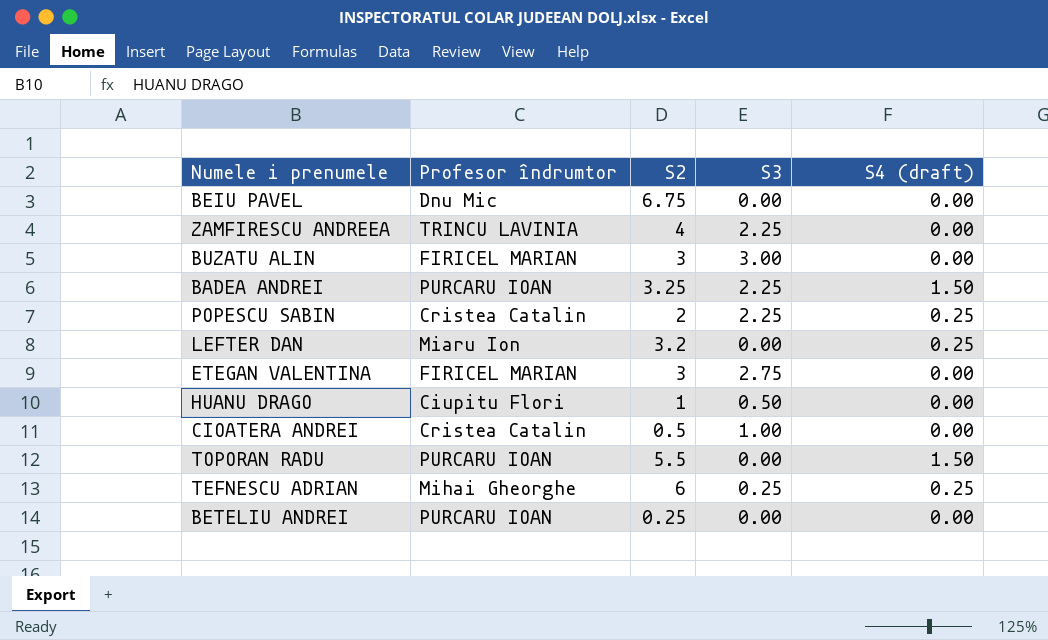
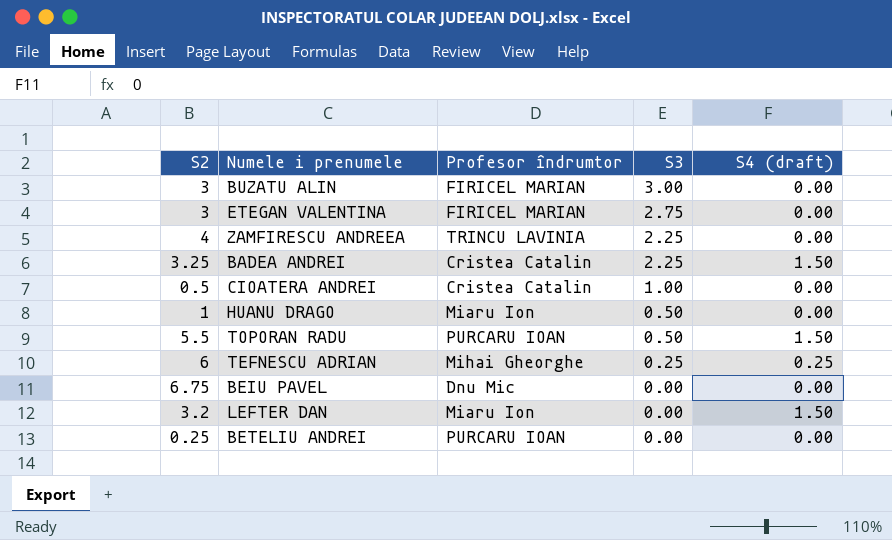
row order: none -> S3 descending
column S2 | position: 3 -> 1
row POPESCU SABIN: Cristea Catalin | 2 | 2.25 | 0.25 -> none
BADEA ANDREI | Profesor îndrumtor: PURCARU IOAN -> Cristea Catalin
HUANU DRAGO | Profesor îndrumtor: Ciupitu Flori -> Miaru Ion
TOPORAN RADU | S3: 0.00 -> 0.50
LEFTER DAN | S4 (draft): 0.25 -> 1.50

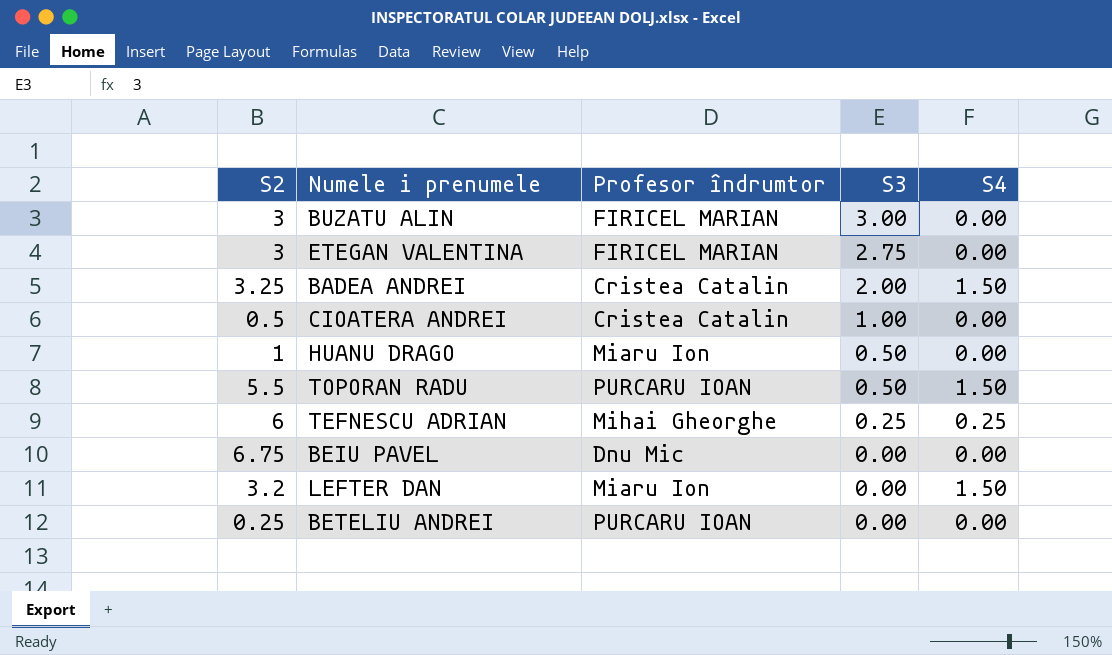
column name: S4 (draft) -> S4
row ZAMFIRESCU ANDREEA: 4 | TRINCU LAVINIA | 2.25 | 0.00 -> none
BADEA ANDREI | S3: 2.25 -> 2.00

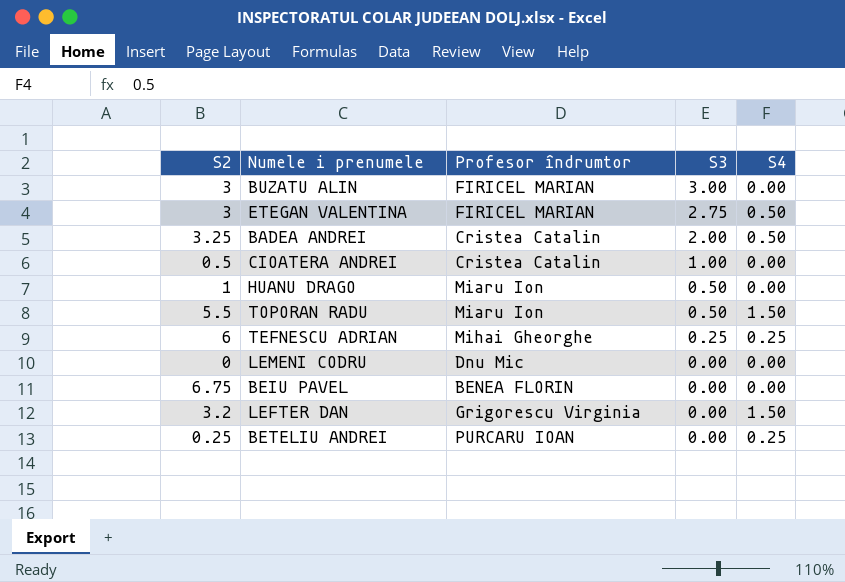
ETEGAN VALENTINA | S4: 0.00 -> 0.50
BADEA ANDREI | S4: 1.50 -> 0.50
TOPORAN RADU | Profesor îndrumtor: PURCARU IOAN -> Miaru Ion
row LEMENI CODRU: none -> 0 | Dnu Mic | 0.00 | 0.00
BEIU PAVEL | Profesor îndrumtor: Dnu Mic -> BENEA FLORIN
LEFTER DAN | Profesor îndrumtor: Miaru Ion -> Grigorescu Virginia
BETELIU ANDREI | S4: 0.00 -> 0.25

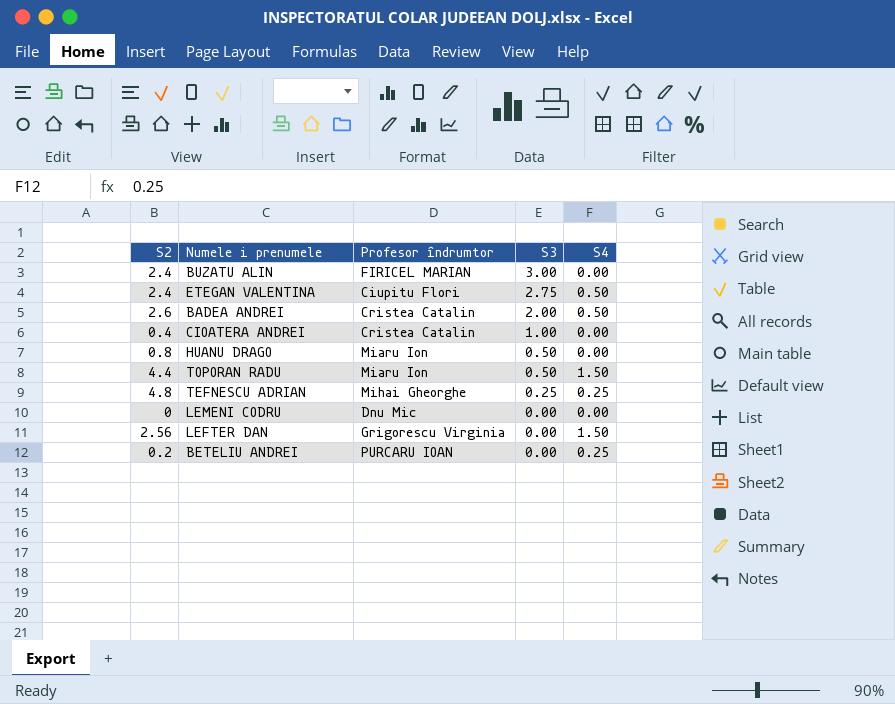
row BEIU PAVEL: 6.75 | BENEA FLORIN | 0.00 | 0.00 -> none
BUZATU ALIN | S2: 3 -> 2.4
ETEGAN VALENTINA | S2: 3 -> 2.4
ETEGAN VALENTINA | Profesor îndrumtor: FIRICEL MARIAN -> Ciupitu Flori
BADEA ANDREI | S2: 3.25 -> 2.6
CIOATERA ANDREI | S2: 0.5 -> 0.4
HUANU DRAGO | S2: 1 -> 0.8
TOPORAN RADU | S2: 5.5 -> 4.4
TEFNESCU ADRIAN | S2: 6 -> 4.8
LEFTER DAN | S2: 3.2 -> 2.56
BETELIU ANDREI | S2: 0.25 -> 0.2

